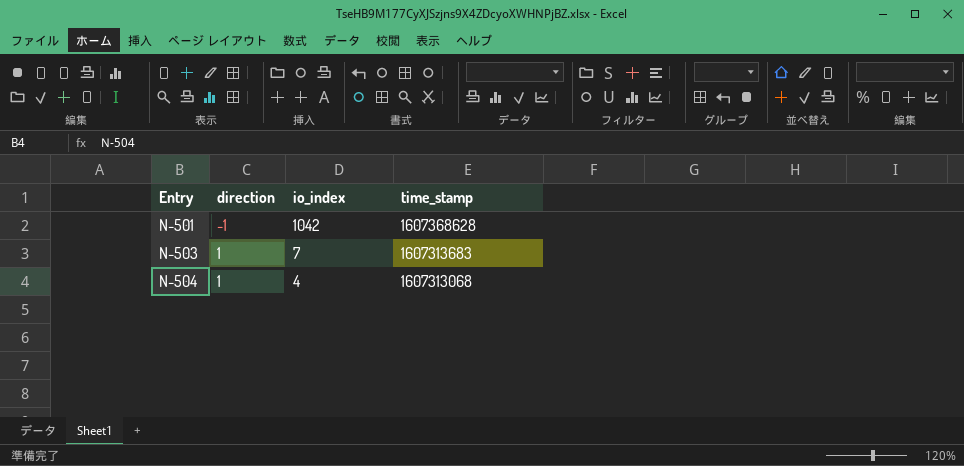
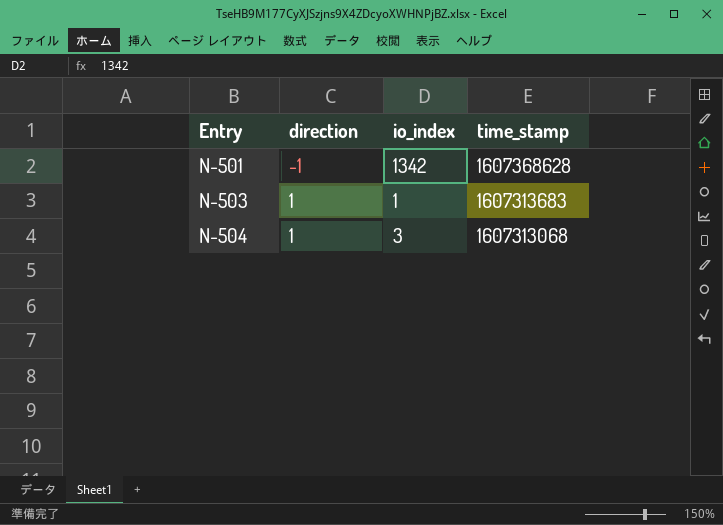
N-501 | io_index: 1042 -> 1342
N-503 | io_index: 7 -> 1
N-504 | io_index: 4 -> 3

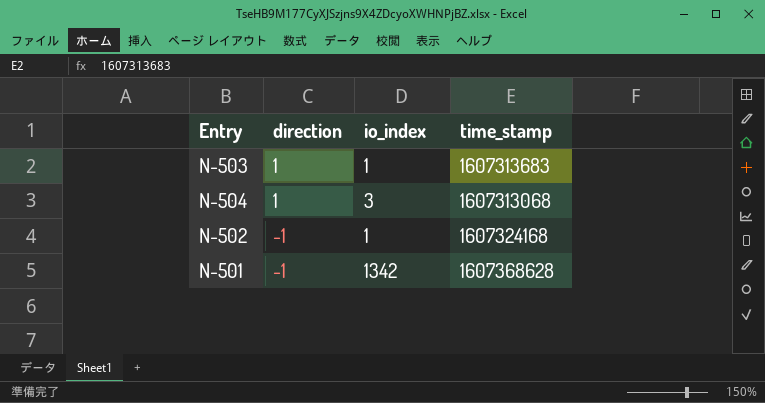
row order: Entry ascending -> direction descending
row N-502: none -> -1 | 1 | 1607324168

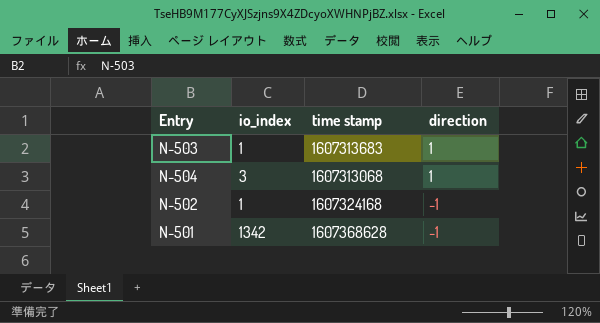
column name: time_stamp -> time stamp
column direction | position: 2 -> 4

